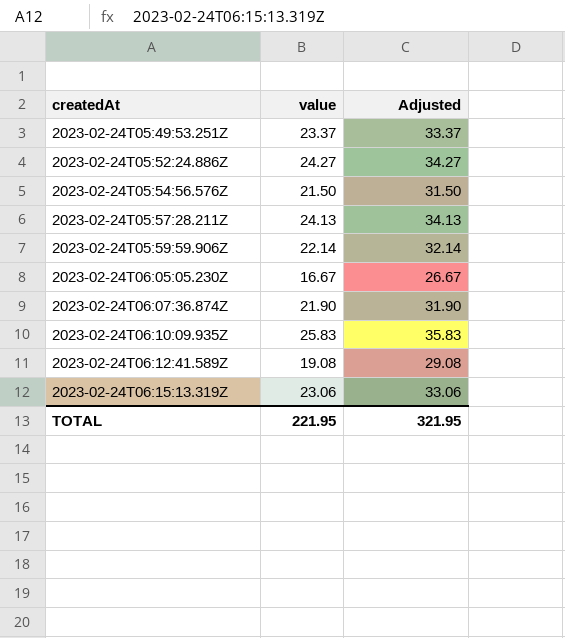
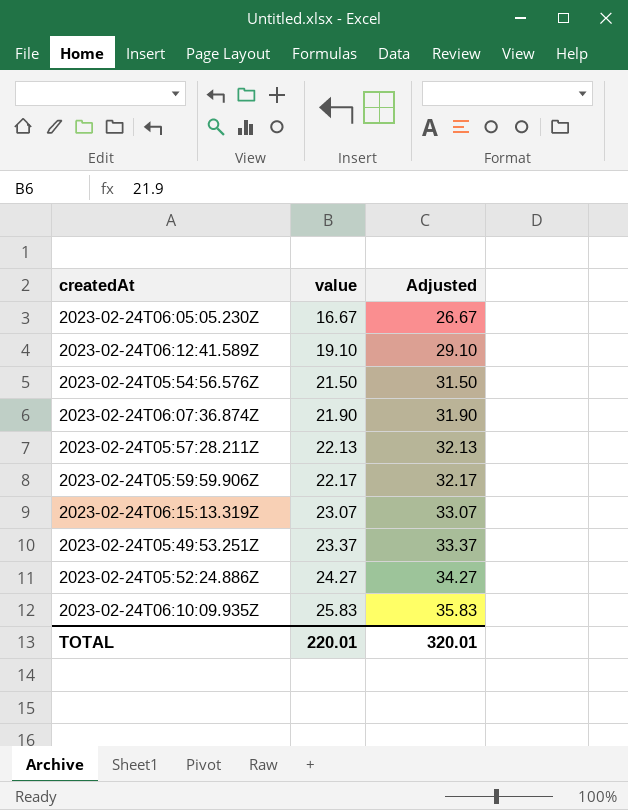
row order: createdAt ascending -> value ascending
2023-02-24T06:12:41.589Z | value: 19.08 -> 19.10
2023-02-24T06:12:41.589Z | Adjusted: 29.08 -> 29.10
2023-02-24T05:57:28.211Z | value: 24.13 -> 22.13
2023-02-24T05:57:28.211Z | Adjusted: 34.13 -> 32.13
2023-02-24T05:59:59.906Z | value: 22.14 -> 22.17
2023-02-24T05:59:59.906Z | Adjusted: 32.14 -> 32.17
2023-02-24T06:15:13.319Z | value: 23.06 -> 23.07
2023-02-24T06:15:13.319Z | Adjusted: 33.06 -> 33.07
TOTAL | value: 221.95 -> 220.01
TOTAL | Adjusted: 321.95 -> 320.01

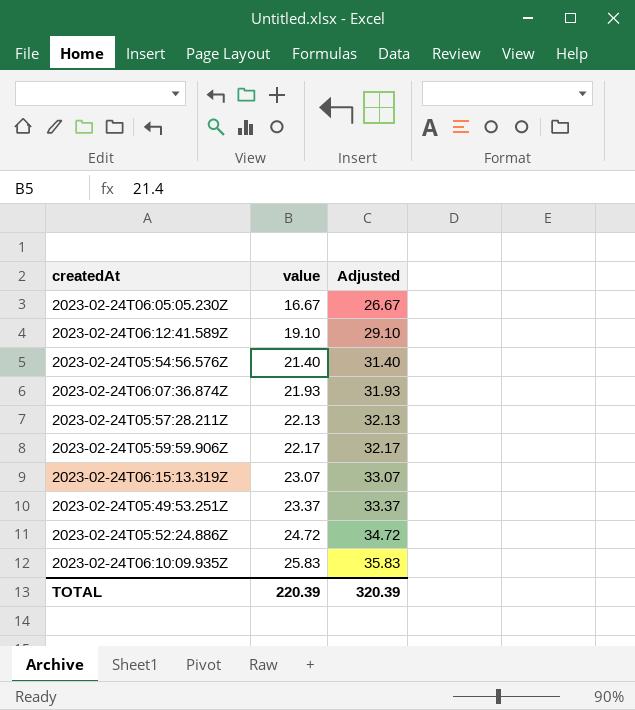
2023-02-24T05:54:56.576Z | value: 21.50 -> 21.40
2023-02-24T05:54:56.576Z | Adjusted: 31.50 -> 31.40
2023-02-24T06:07:36.874Z | value: 21.90 -> 21.93
2023-02-24T06:07:36.874Z | Adjusted: 31.90 -> 31.93
2023-02-24T05:52:24.886Z | value: 24.27 -> 24.72
2023-02-24T05:52:24.886Z | Adjusted: 34.27 -> 34.72
TOTAL | value: 220.01 -> 220.39
TOTAL | Adjusted: 320.01 -> 320.39

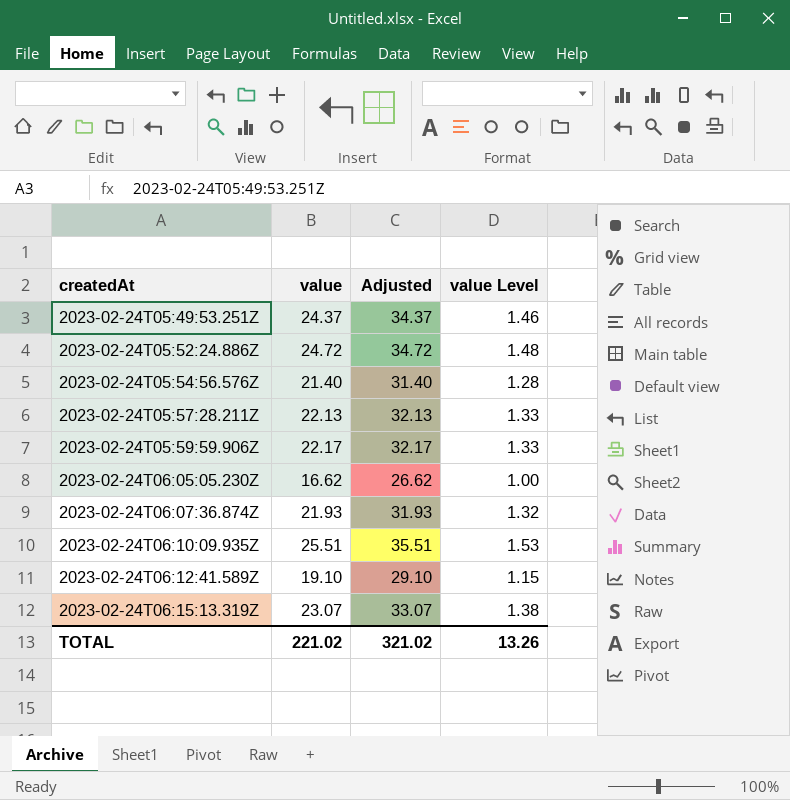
row order: value ascending -> createdAt ascending
column value Level | formula: none -> [value] * 0.06
2023-02-24T05:49:53.251Z | value: 23.37 -> 24.37
2023-02-24T05:49:53.251Z | Adjusted: 33.37 -> 34.37
2023-02-24T06:05:05.230Z | value: 16.67 -> 16.62
2023-02-24T06:05:05.230Z | Adjusted: 26.67 -> 26.62
2023-02-24T06:10:09.935Z | value: 25.83 -> 25.51
2023-02-24T06:10:09.935Z | Adjusted: 35.83 -> 35.51
TOTAL | value: 220.39 -> 221.02
TOTAL | Adjusted: 320.39 -> 321.02

